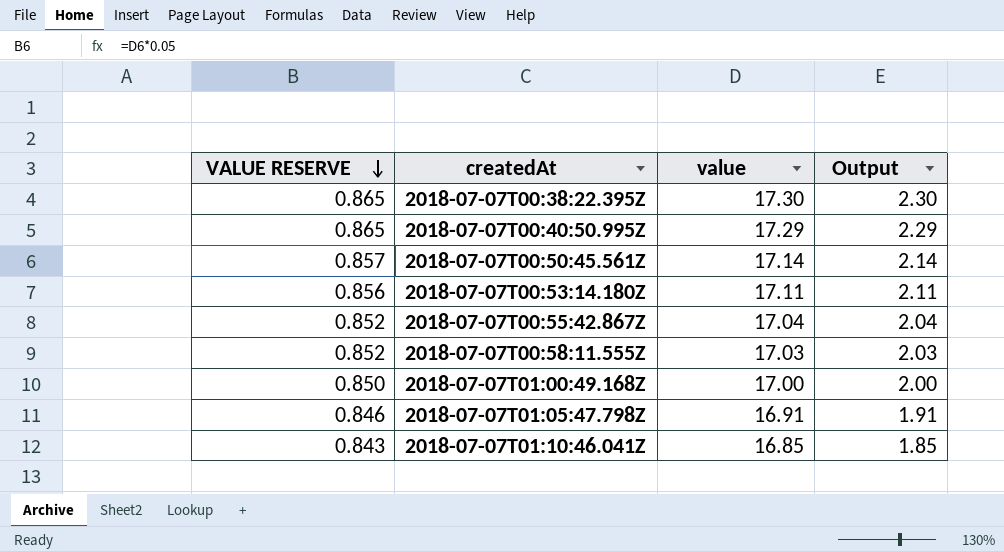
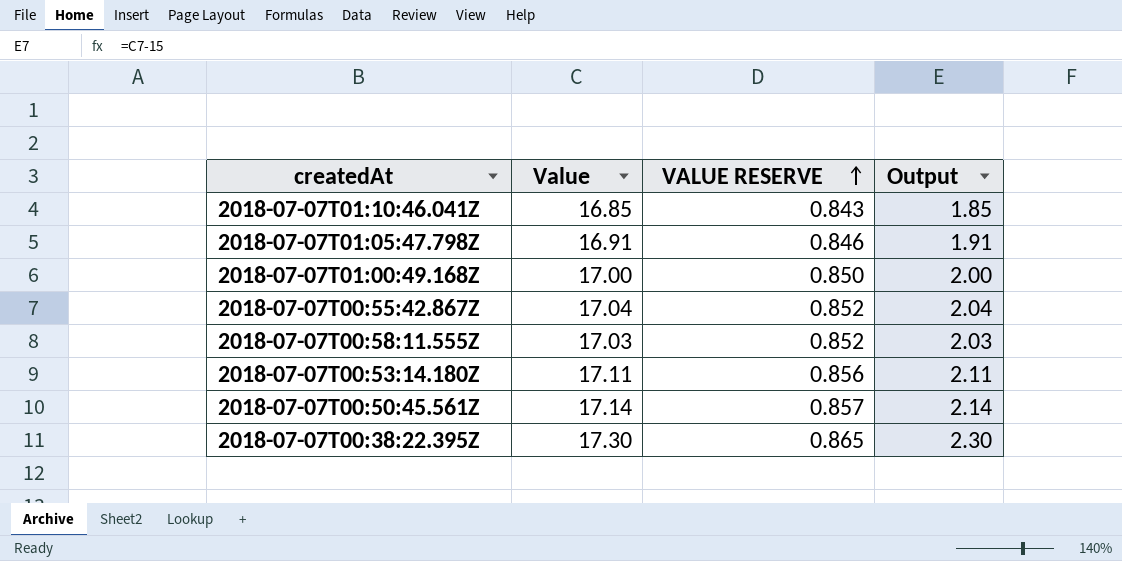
row order: VALUE RESERVE descending -> VALUE RESERVE ascending
column name: value -> Value
column VALUE RESERVE | position: 1 -> 3
row 2018-07-07T00:40:50.995Z: 0.865 | 17.29 | 2.29 -> none

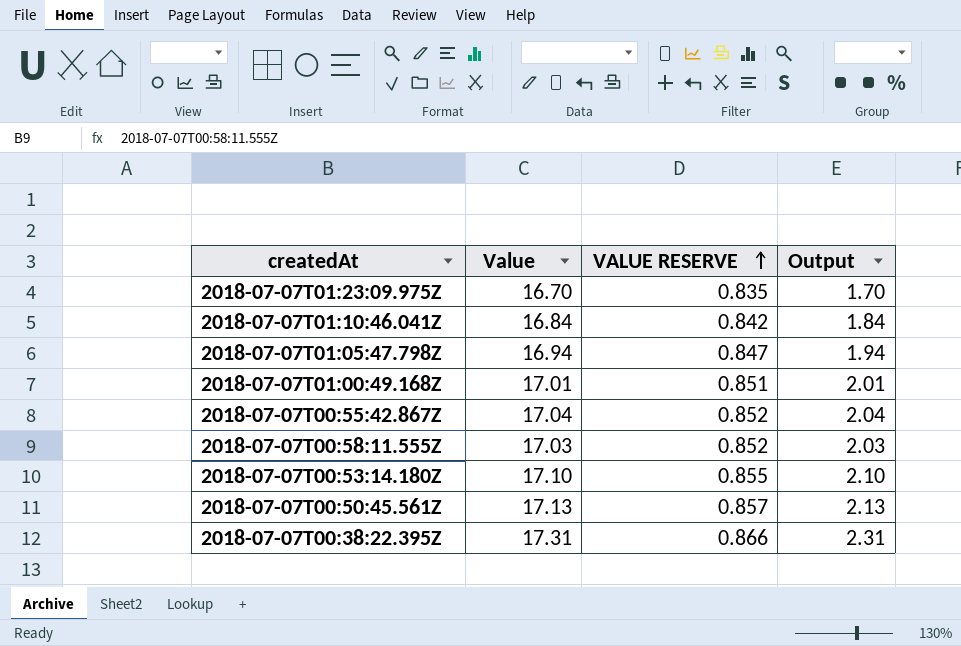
row 2018-07-07T01:23:09.975Z: none -> 16.70 | 0.835 | 1.70
2018-07-07T01:10:46.041Z | Value: 16.85 -> 16.84
2018-07-07T01:10:46.041Z | VALUE RESERVE: 0.843 -> 0.842
2018-07-07T01:10:46.041Z | Output: 1.85 -> 1.84
2018-07-07T01:05:47.798Z | Value: 16.91 -> 16.94
2018-07-07T01:05:47.798Z | VALUE RESERVE: 0.846 -> 0.847
2018-07-07T01:05:47.798Z | Output: 1.91 -> 1.94
2018-07-07T01:00:49.168Z | Value: 17.00 -> 17.01
2018-07-07T01:00:49.168Z | VALUE RESERVE: 0.850 -> 0.851
2018-07-07T01:00:49.168Z | Output: 2.00 -> 2.01
2018-07-07T00:53:14.180Z | Value: 17.11 -> 17.10
2018-07-07T00:53:14.180Z | VALUE RESERVE: 0.856 -> 0.855
2018-07-07T00:53:14.180Z | Output: 2.11 -> 2.10
2018-07-07T00:50:45.561Z | Value: 17.14 -> 17.13
2018-07-07T00:50:45.561Z | Output: 2.14 -> 2.13
2018-07-07T00:38:22.395Z | Value: 17.30 -> 17.31
2018-07-07T00:38:22.395Z | VALUE RESERVE: 0.865 -> 0.866
2018-07-07T00:38:22.395Z | Output: 2.30 -> 2.31

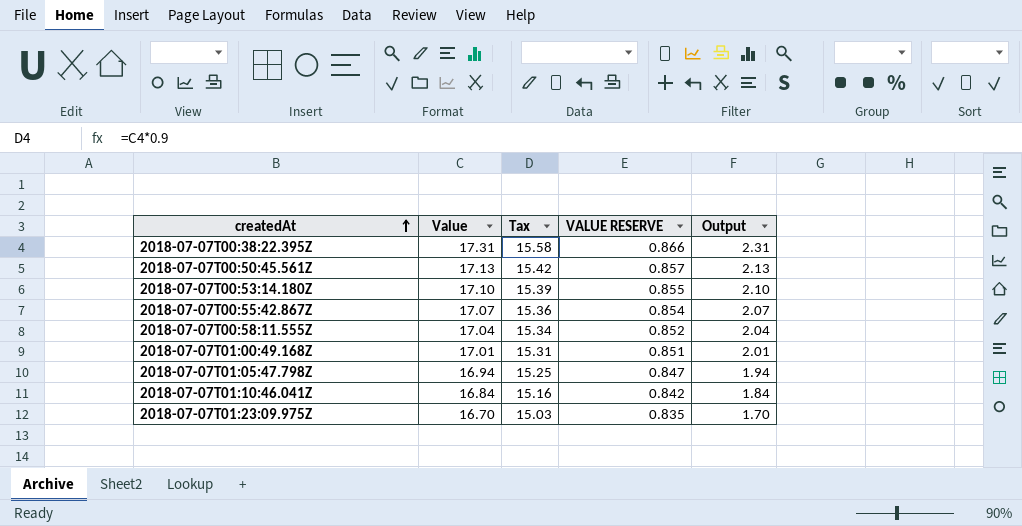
row order: VALUE RESERVE ascending -> createdAt ascending
column Tax | formula: none -> [Value] * 0.9
2018-07-07T00:55:42.867Z | Value: 17.04 -> 17.07
2018-07-07T00:55:42.867Z | VALUE RESERVE: 0.852 -> 0.854
2018-07-07T00:55:42.867Z | Output: 2.04 -> 2.07
2018-07-07T00:58:11.555Z | Value: 17.03 -> 17.04
2018-07-07T00:58:11.555Z | Output: 2.03 -> 2.04

